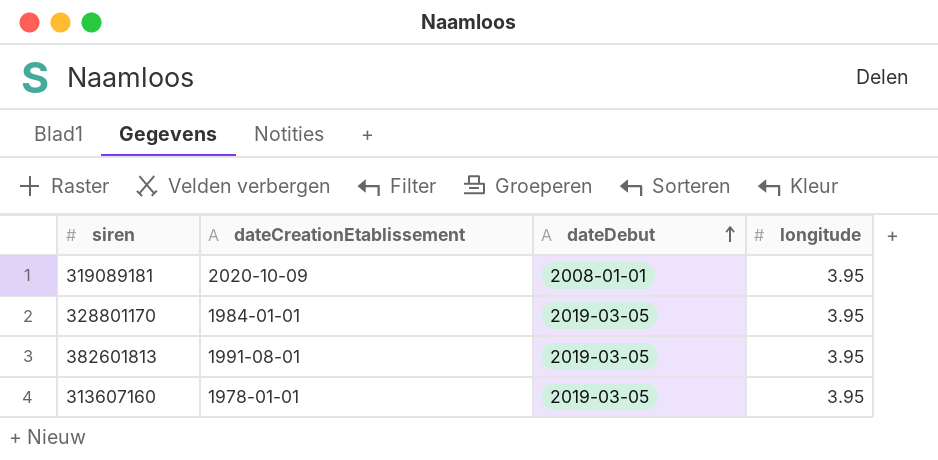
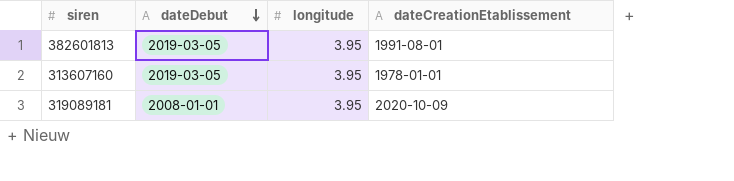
row order: dateDebut ascending -> dateDebut descending
column dateCreationEtablissement | position: 2 -> 4
row 328801170: 1984-01-01 | 2019-03-05 | 3.95 -> none

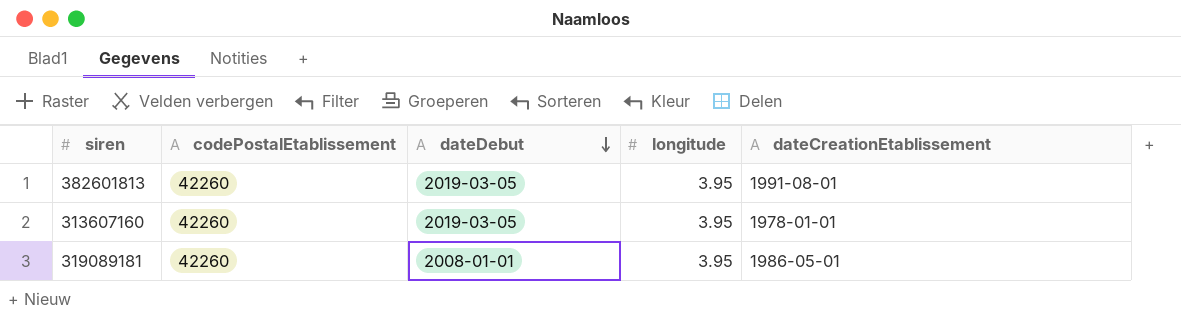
column codePostalEtablissement | position: none -> 2
319089181 | dateCreationEtablissement: 2020-10-09 -> 1986-05-01

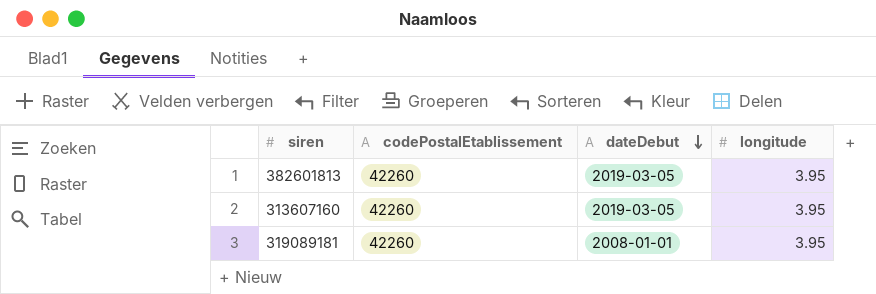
column dateCreationEtablissement | position: 5 -> none

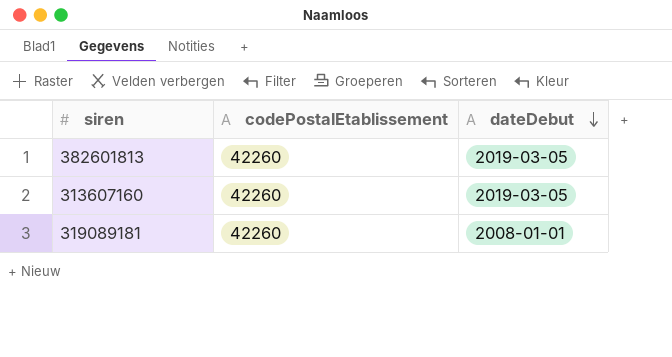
column longitude | position: 4 -> none

